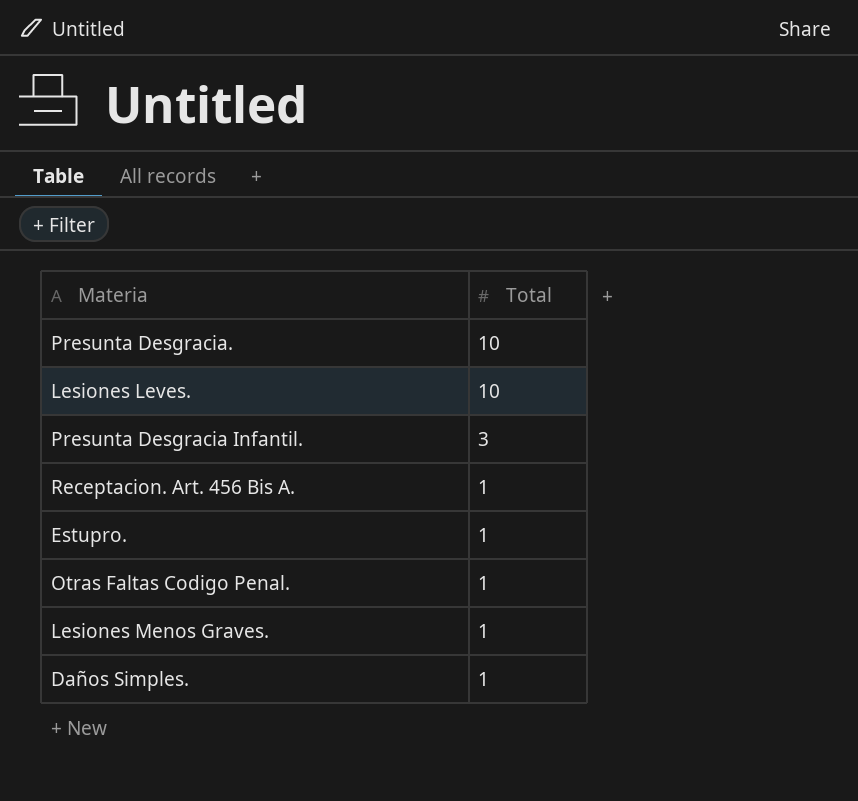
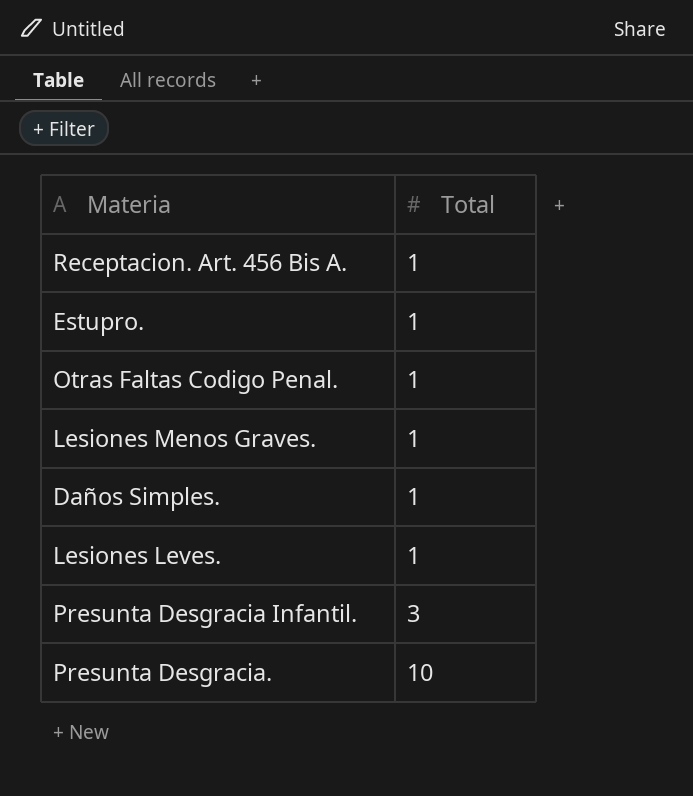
row order: Total descending -> Total ascending
Lesiones Leves. | Total: 10 -> 1

